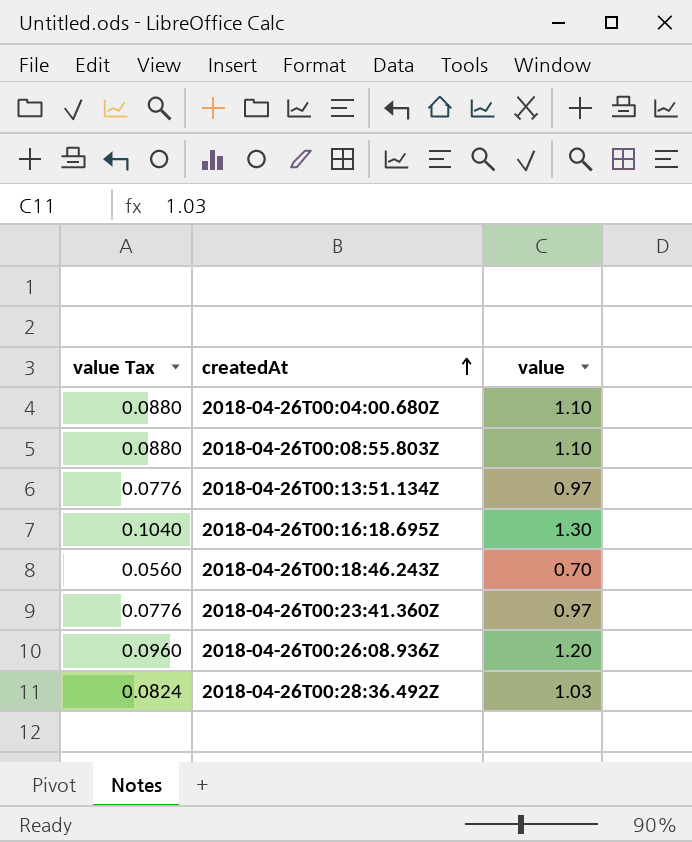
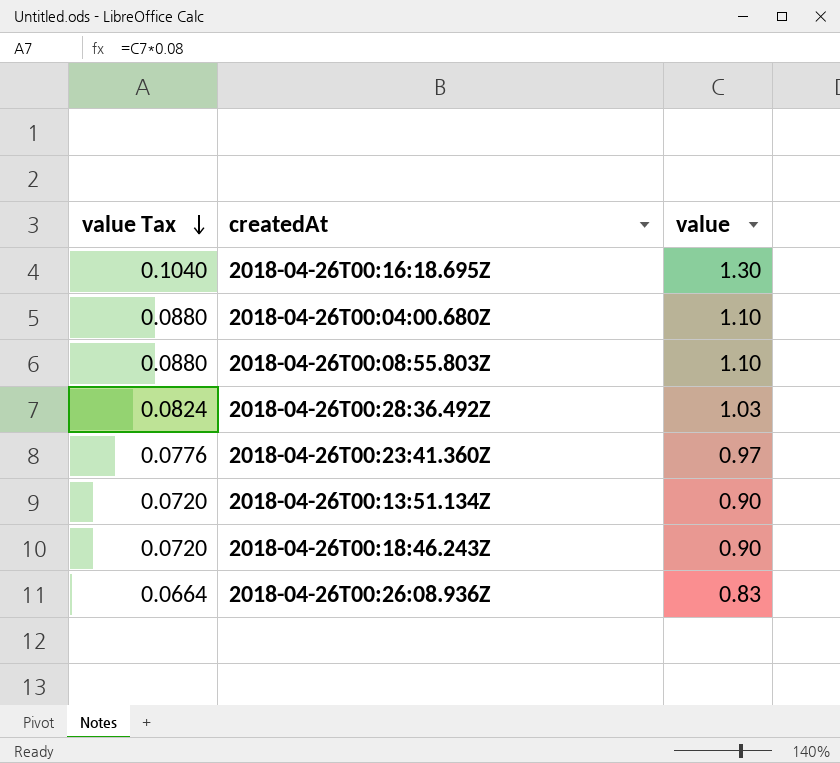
row order: createdAt ascending -> value Tax descending
2018-04-26T00:13:51.134Z | value Tax: 0.0776 -> 0.0720
2018-04-26T00:13:51.134Z | value: 0.97 -> 0.90
2018-04-26T00:18:46.243Z | value Tax: 0.0560 -> 0.0720
2018-04-26T00:18:46.243Z | value: 0.70 -> 0.90
2018-04-26T00:26:08.936Z | value Tax: 0.0960 -> 0.0664
2018-04-26T00:26:08.936Z | value: 1.20 -> 0.83

